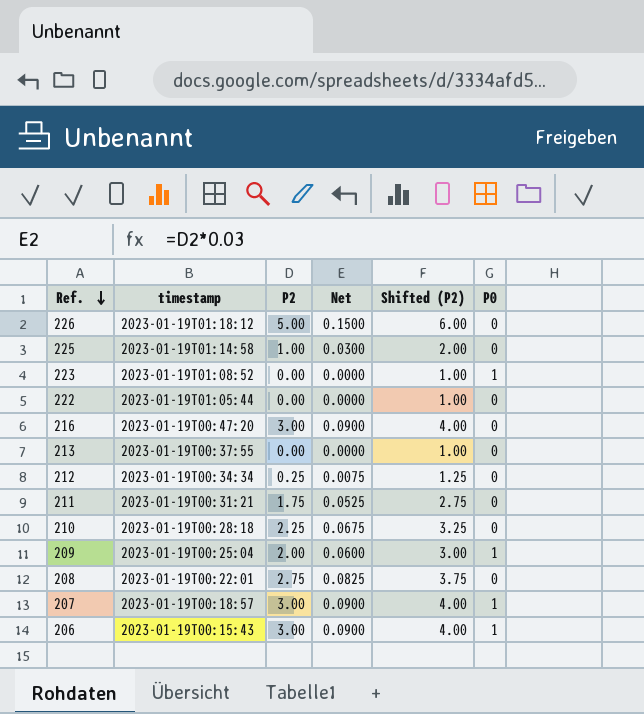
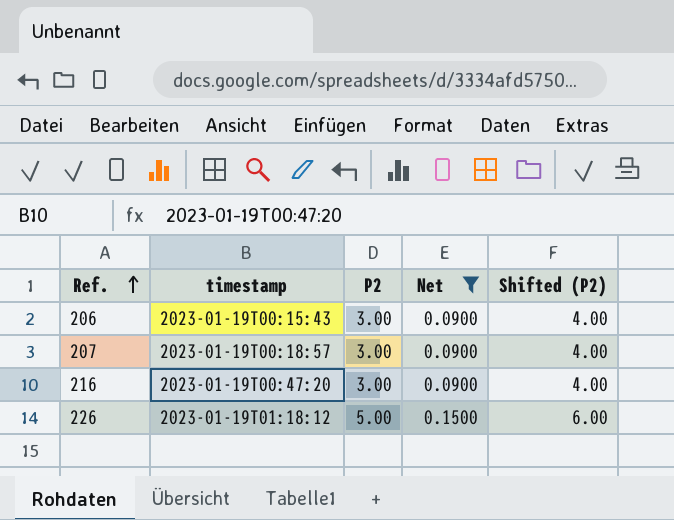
filter: none -> Net >= 0.0900
row order: Ref. descending -> Ref. ascending
column P0 | position: 6 -> none

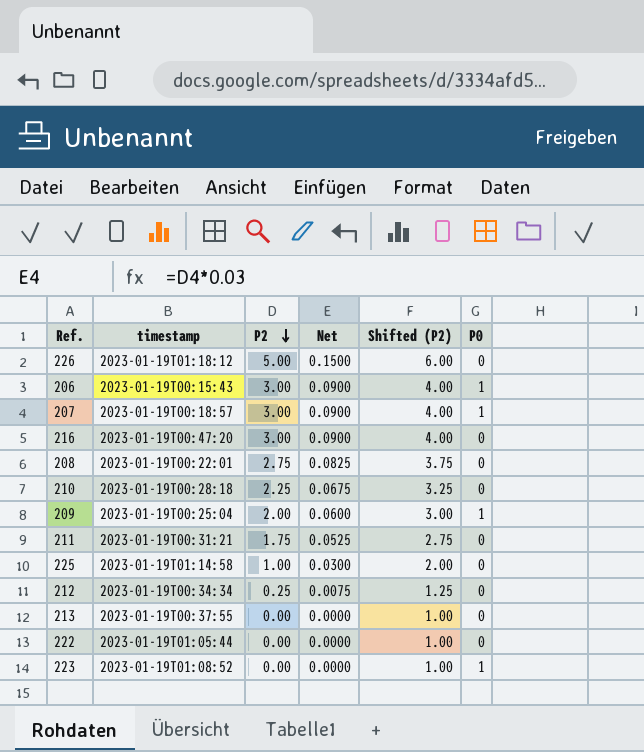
filter: Net >= 0.0900 -> none
row order: Ref. ascending -> P2 descending
column P0 | position: none -> 6

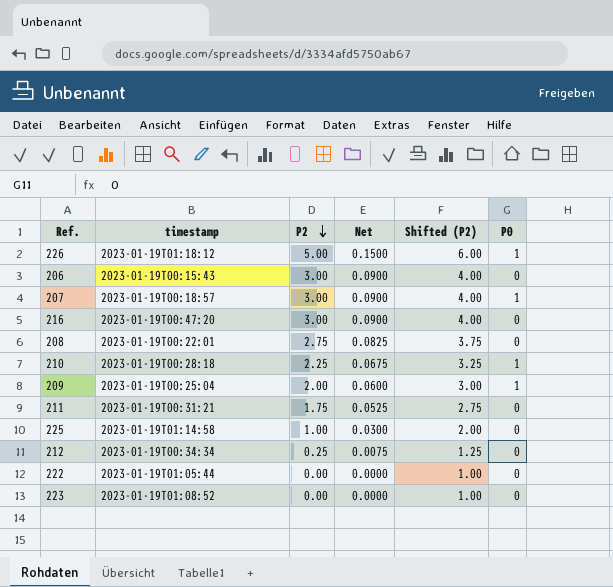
row 213: 2023-01-19T00:37:55 | 0.00 | 0.0000 | 1.00 | 0 -> none
226 | P0: 0 -> 1
206 | P0: 1 -> 0
210 | P0: 0 -> 1
223 | P0: 1 -> 0

